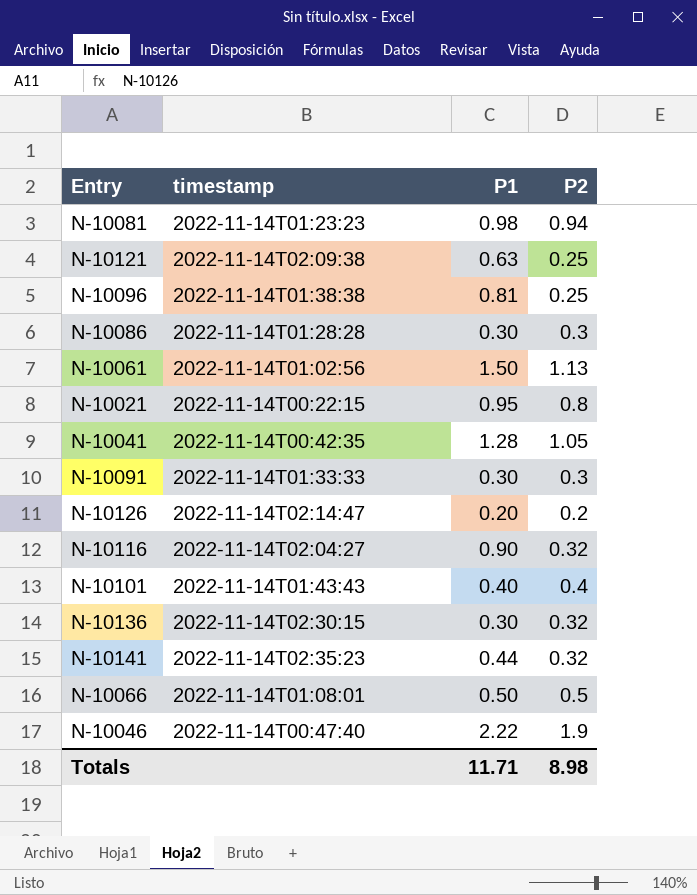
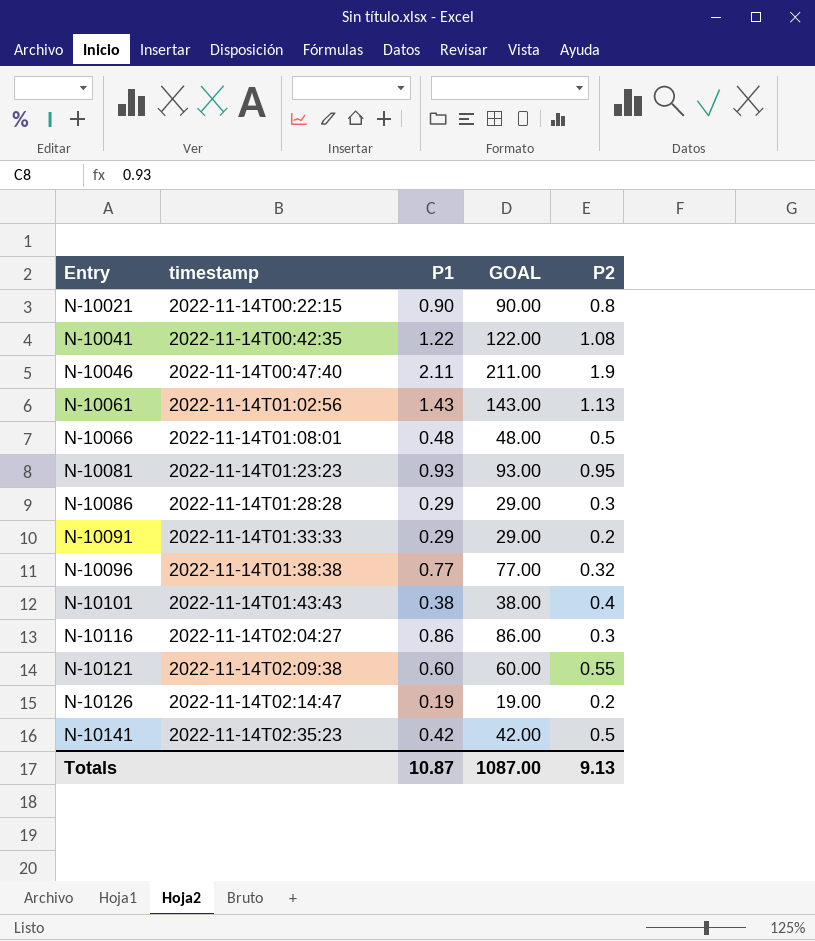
row order: none -> Entry ascending
column GOAL | formula: none -> [P1] * 100
row N-10136: 2022-11-14T02:30:15 | 0.30 | 0.32 -> none
N-10021 | P1: 0.95 -> 0.90
N-10041 | P1: 1.28 -> 1.22
N-10041 | P2: 1.05 -> 1.08
N-10046 | P1: 2.22 -> 2.11
N-10061 | P1: 1.50 -> 1.43
N-10066 | P1: 0.50 -> 0.48
N-10081 | P1: 0.98 -> 0.93
N-10081 | P2: 0.94 -> 0.95
N-10086 | P1: 0.30 -> 0.29
N-10091 | P1: 0.30 -> 0.29
N-10091 | P2: 0.3 -> 0.2
N-10096 | P1: 0.81 -> 0.77
N-10096 | P2: 0.25 -> 0.32
N-10101 | P1: 0.40 -> 0.38
N-10116 | P1: 0.90 -> 0.86
N-10116 | P2: 0.32 -> 0.3
N-10121 | P1: 0.63 -> 0.60
N-10121 | P2: 0.25 -> 0.55
N-10126 | P1: 0.20 -> 0.19
N-10141 | P1: 0.44 -> 0.42
N-10141 | P2: 0.32 -> 0.5
Totals | P1: 11.71 -> 10.87
Totals | P2: 8.98 -> 9.13

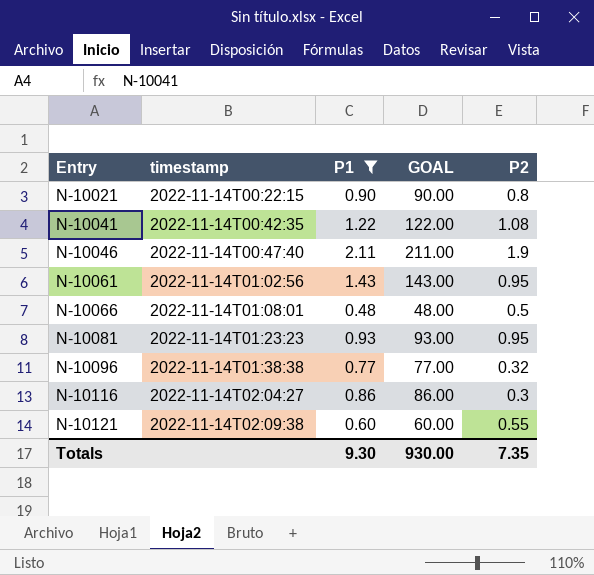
filter: none -> P1 >= 0.48
N-10061 | P2: 1.13 -> 0.95
Totals | P1: 10.87 -> 9.30
Totals | GOAL: 1087.00 -> 930.00
Totals | P2: 9.13 -> 7.35

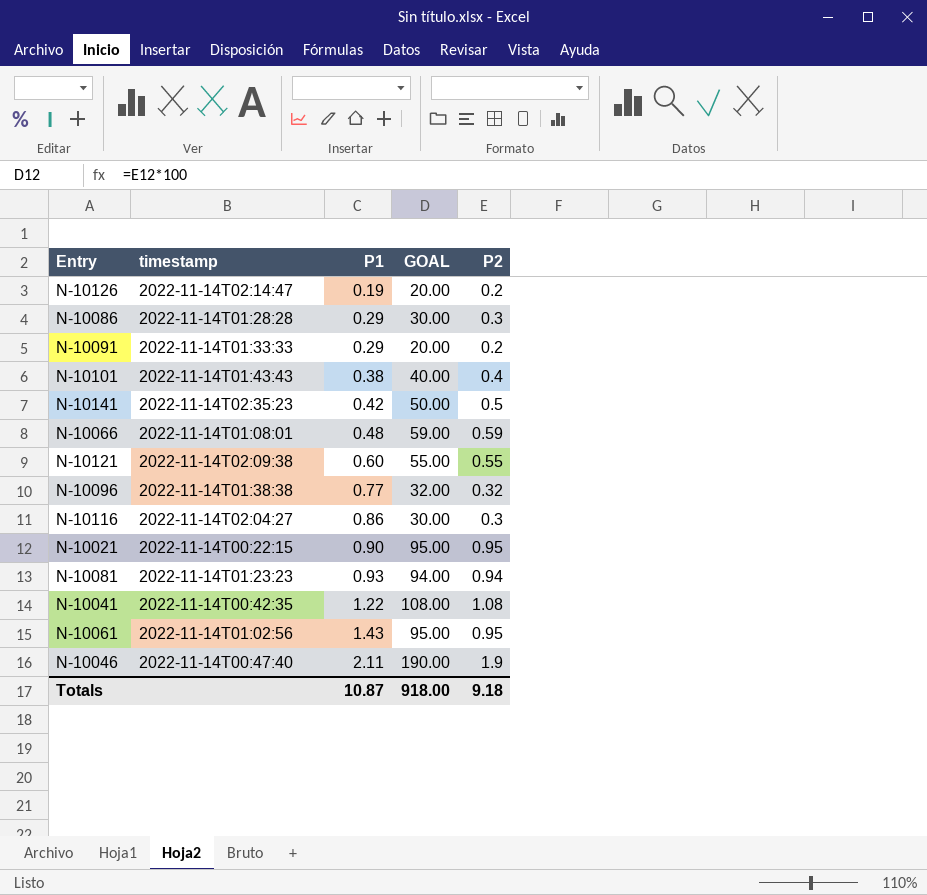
filter: P1 >= 0.48 -> none
row order: Entry ascending -> P1 ascending
column GOAL | formula: [P1] * 100 -> [P2] * 100
N-10066 | P2: 0.5 -> 0.59
N-10021 | P2: 0.8 -> 0.95
N-10081 | P2: 0.95 -> 0.94
Totals | P1: 9.30 -> 10.87
Totals | GOAL: 930.00 -> 918.00
Totals | P2: 7.35 -> 9.18

